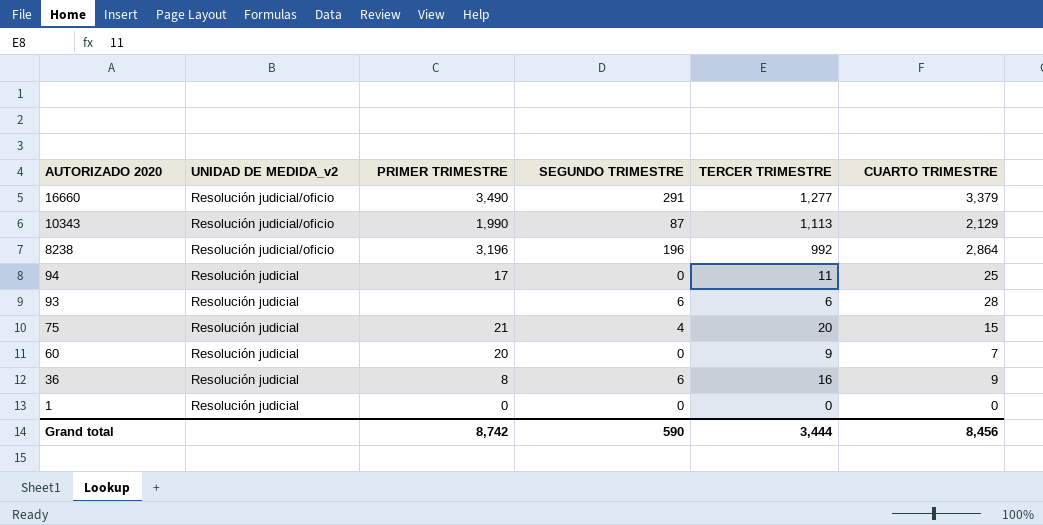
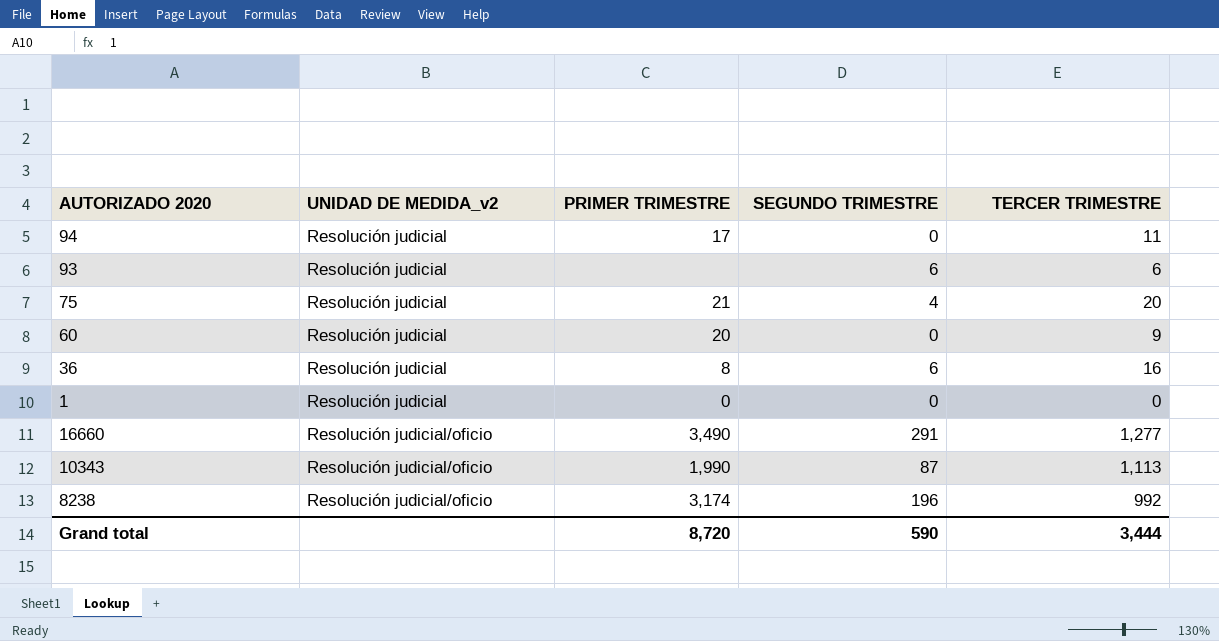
row order: AUTORIZADO 2020 descending -> UNIDAD DE MEDIDA_v2 ascending
column CUARTO TRIMESTRE | position: 6 -> none
8238 | PRIMER TRIMESTRE: 3,196 -> 3,174
Grand total | PRIMER TRIMESTRE: 8,742 -> 8,720

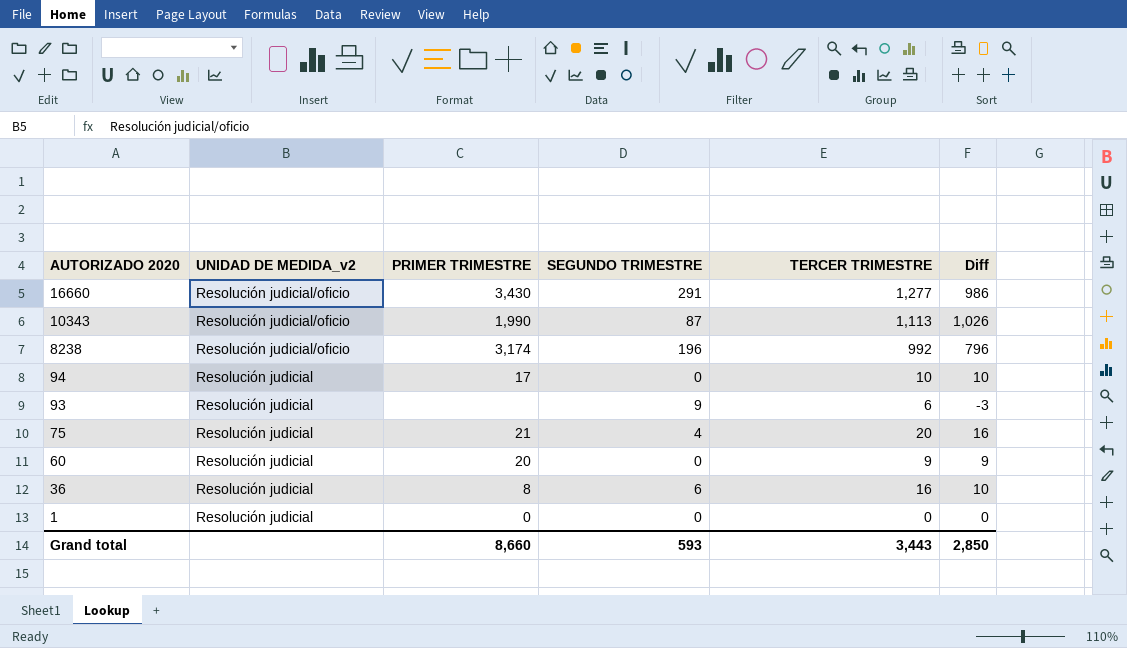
row order: UNIDAD DE MEDIDA_v2 ascending -> AUTORIZADO 2020 descending
column Diff | formula: none -> [TERCER TRIMESTRE] - [SEGUNDO TRIMESTRE]
16660 | PRIMER TRIMESTRE: 3,490 -> 3,430
94 | TERCER TRIMESTRE: 11 -> 10
93 | SEGUNDO TRIMESTRE: 6 -> 9
Grand total | PRIMER TRIMESTRE: 8,720 -> 8,660
Grand total | SEGUNDO TRIMESTRE: 590 -> 593
Grand total | TERCER TRIMESTRE: 3,444 -> 3,443

